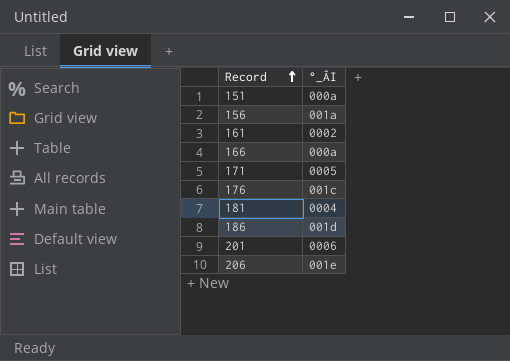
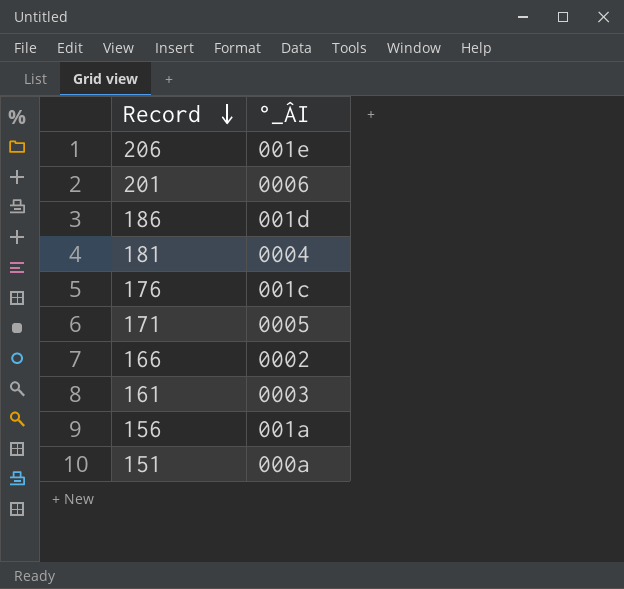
row order: Record ascending -> Record descending
166 | °_ÂI: 000a -> 0002
161 | °_ÂI: 0002 -> 0003

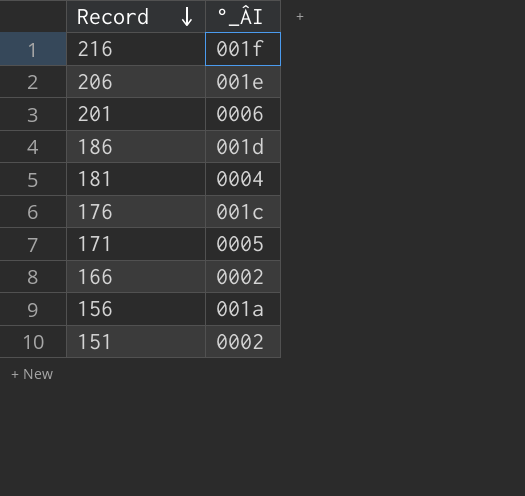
row 161: 0003 -> none
row 216: none -> 001f
151 | °_ÂI: 000a -> 0002

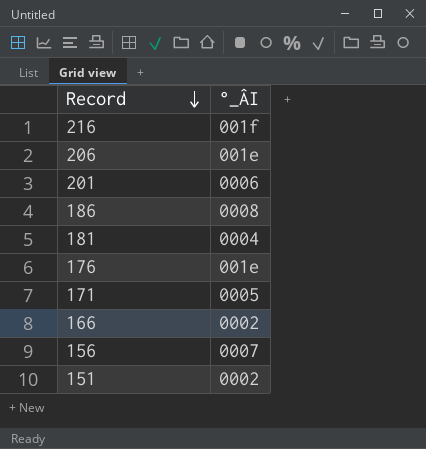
186 | °_ÂI: 001d -> 0008
176 | °_ÂI: 001c -> 001e
156 | °_ÂI: 001a -> 0007

